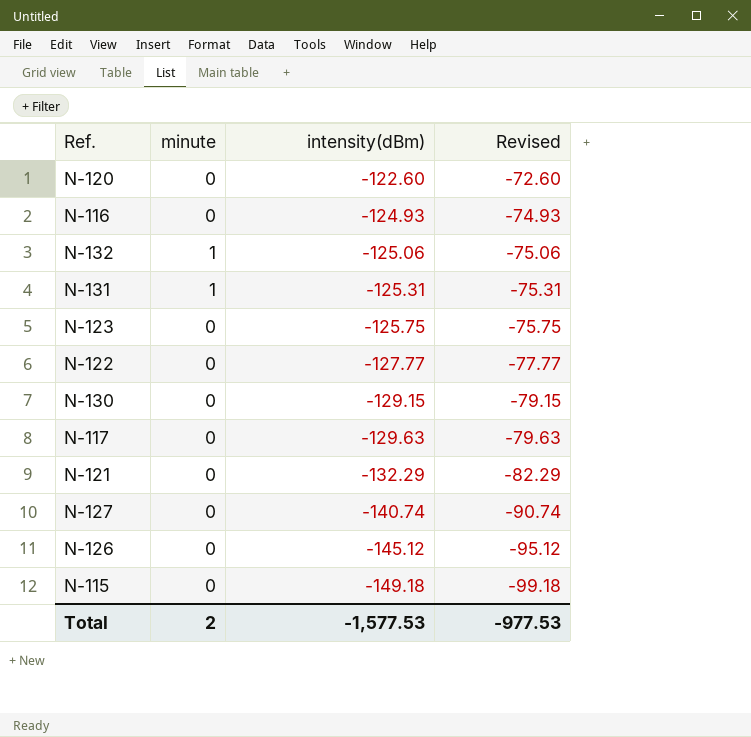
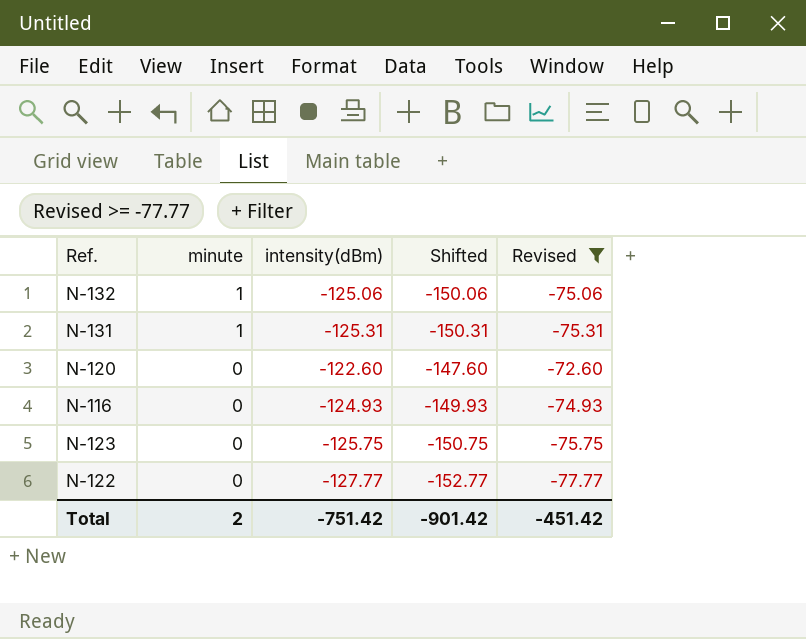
filter: none -> Revised >= -77.77
row order: intensity(dBm) descending -> minute descending
column Shifted | formula: none -> [intensity(dBm)] - 25
Total | intensity(dBm): -1,577.53 -> -751.42
Total | Revised: -977.53 -> -451.42

